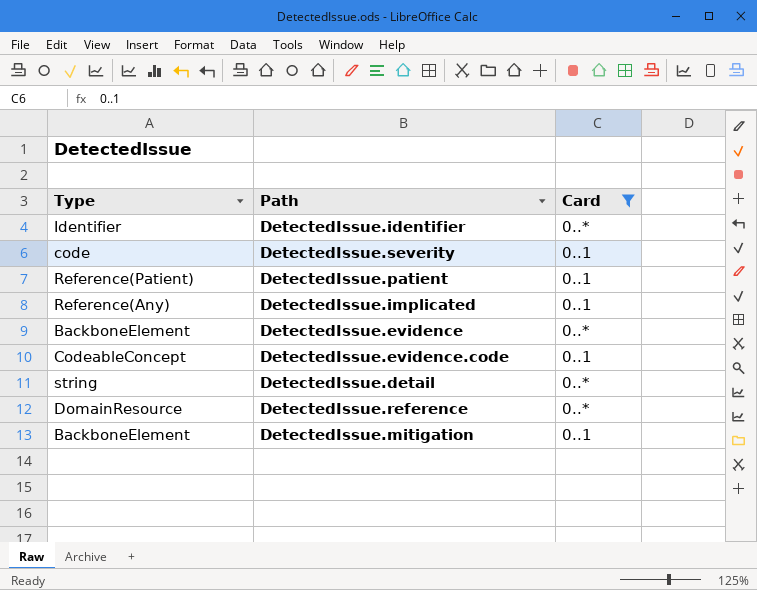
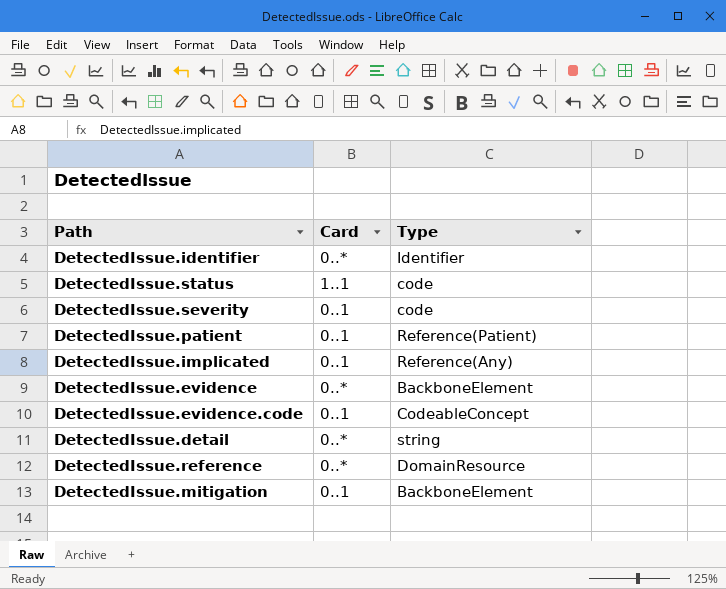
filter: Card != 1..1 -> none
column Type | position: 1 -> 3

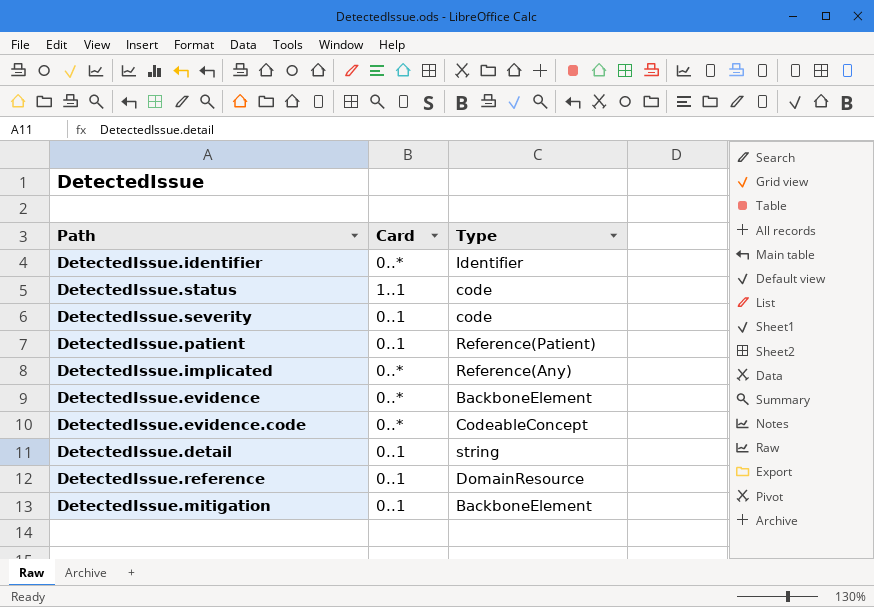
DetectedIssue.implicated | Card: 0..1 -> 0..*
DetectedIssue.evidence.code | Card: 0..1 -> 0..*
DetectedIssue.detail | Card: 0..* -> 0..1
DetectedIssue.reference | Card: 0..* -> 0..1

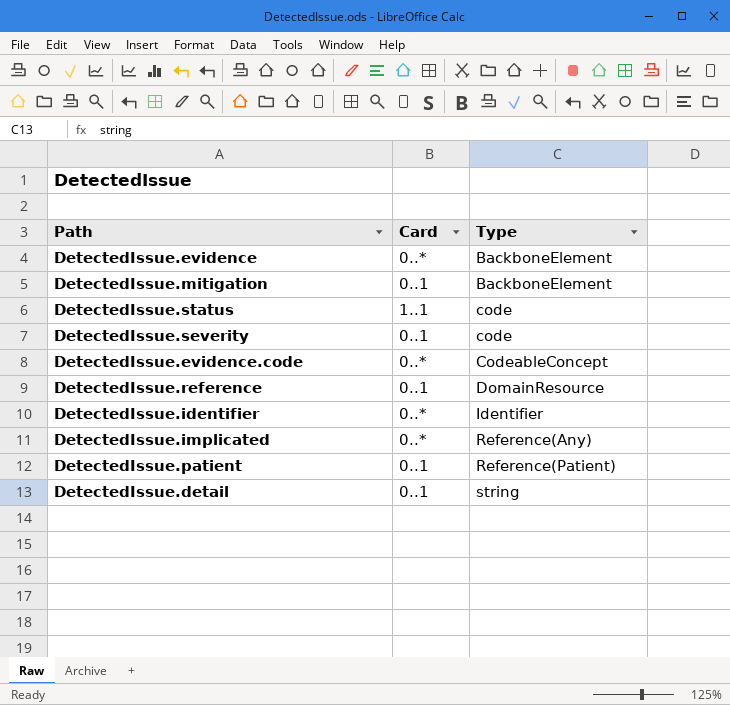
row order: none -> Type ascending

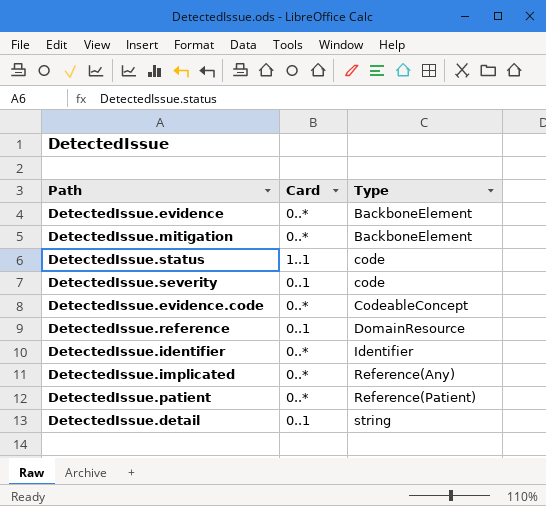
DetectedIssue.mitigation | Card: 0..1 -> 0..*
DetectedIssue.patient | Card: 0..1 -> 0..*

